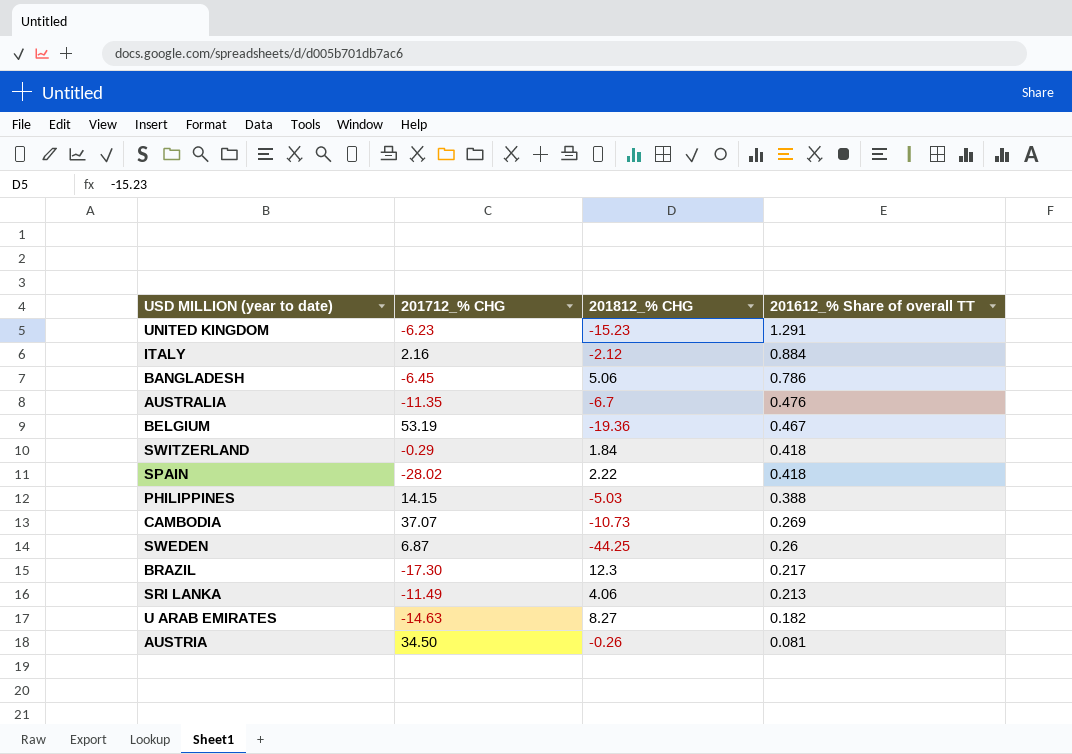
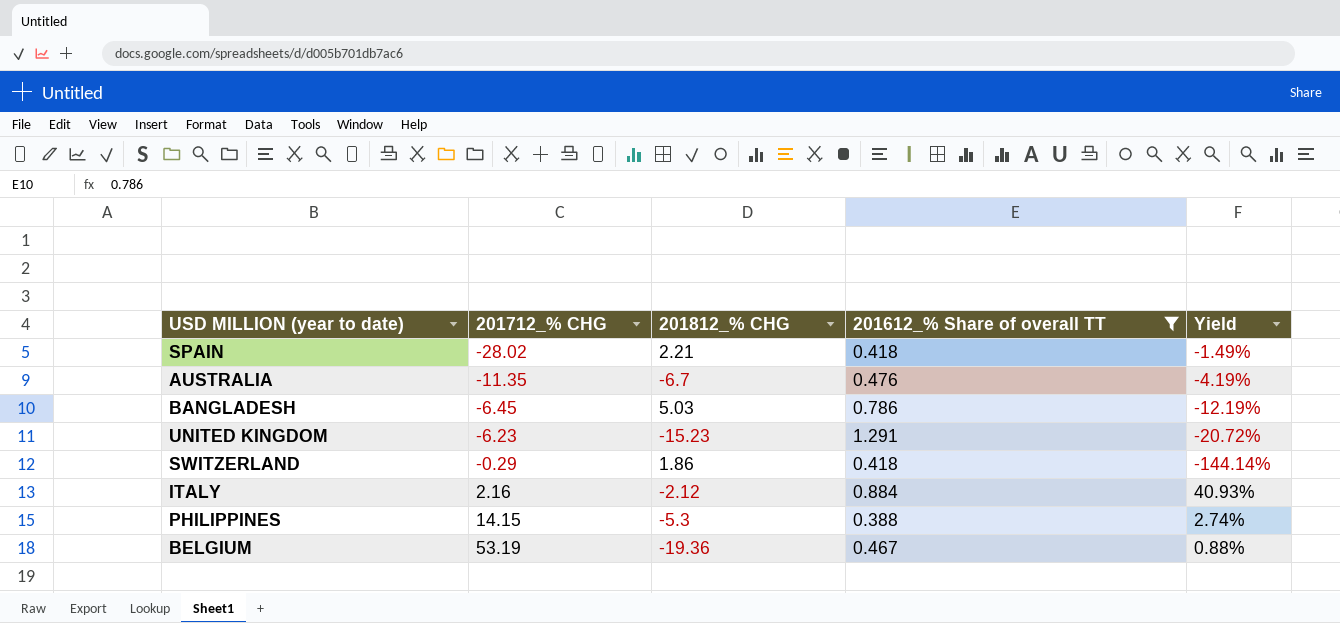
filter: none -> 201612_% Share of overall TT >= 0.388
row order: 201612_% Share of overall TT descending -> 201712_% CHG ascending
column Yield | formula: none -> [201612_% Share of overall TT] / [201712_% CHG]
SPAIN | 201812_% CHG: 2.22 -> 2.21
BANGLADESH | 201812_% CHG: 5.06 -> 5.03
SWITZERLAND | 201812_% CHG: 1.84 -> 1.86
PHILIPPINES | 201812_% CHG: -5.03 -> -5.3

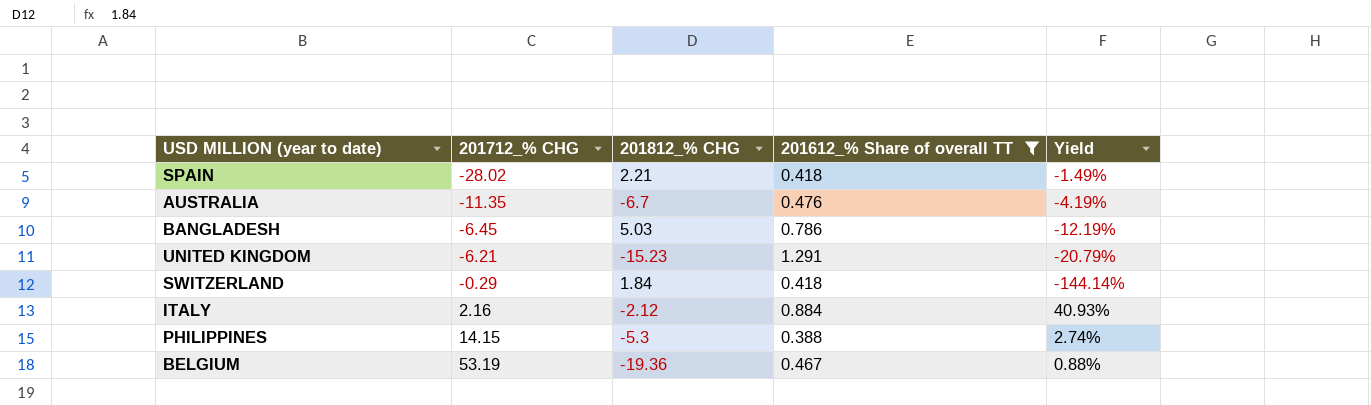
UNITED KINGDOM | 201712_% CHG: -6.23 -> -6.21
UNITED KINGDOM | Yield: -20.72% -> -20.79%
SWITZERLAND | 201812_% CHG: 1.86 -> 1.84

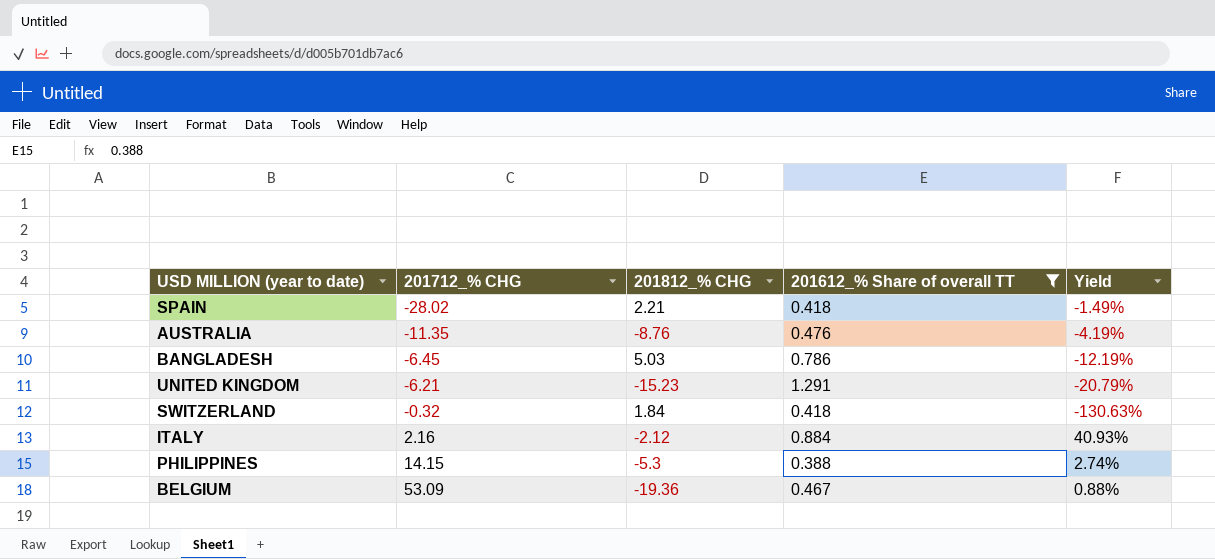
AUSTRALIA | 201812_% CHG: -6.7 -> -8.76
SWITZERLAND | 201712_% CHG: -0.29 -> -0.32
SWITZERLAND | Yield: -144.14% -> -130.63%
BELGIUM | 201712_% CHG: 53.19 -> 53.09

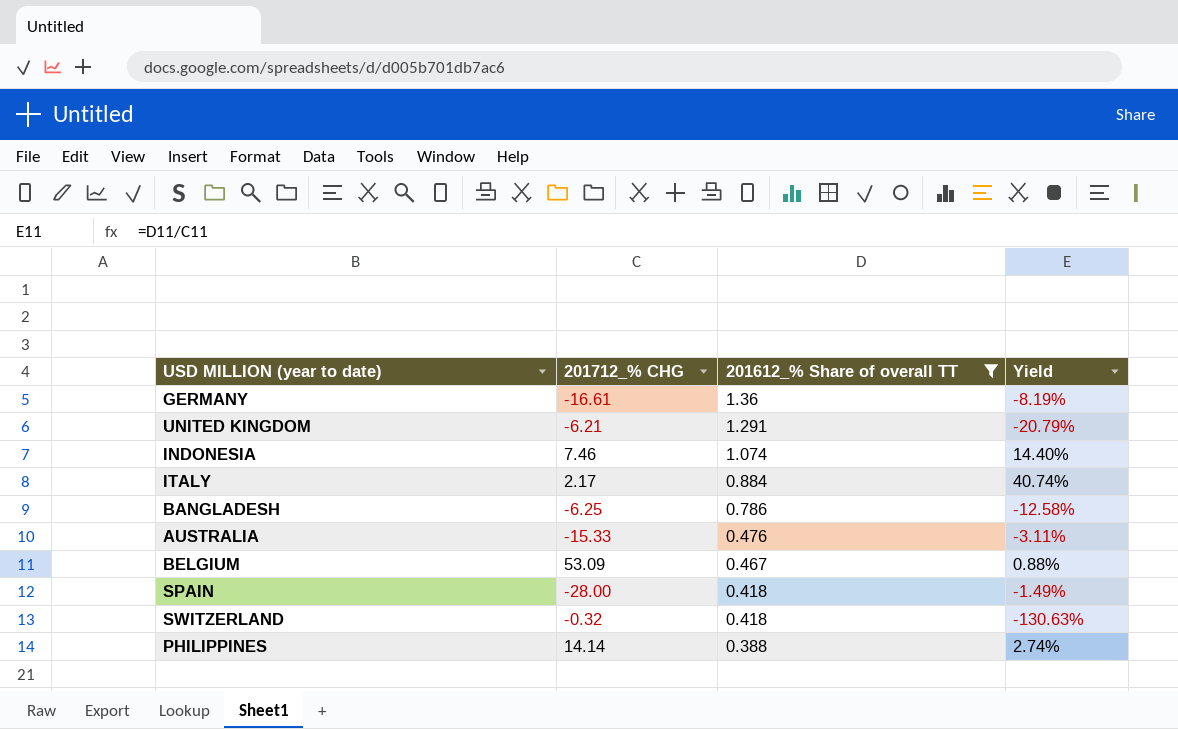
row order: 201712_% CHG ascending -> 201612_% Share of overall TT descending
column 201812_% CHG | position: 3 -> none
row GERMANY: none -> -16.61 | 1.36 | -8.19%
row INDONESIA: none -> 7.46 | 1.074 | 14.40%
ITALY | 201712_% CHG: 2.16 -> 2.17
ITALY | Yield: 40.93% -> 40.74%
BANGLADESH | 201712_% CHG: -6.45 -> -6.25
BANGLADESH | Yield: -12.19% -> -12.58%
AUSTRALIA | 201712_% CHG: -11.35 -> -15.33
AUSTRALIA | Yield: -4.19% -> -3.11%
SPAIN | 201712_% CHG: -28.02 -> -28.00
PHILIPPINES | 201712_% CHG: 14.15 -> 14.14

